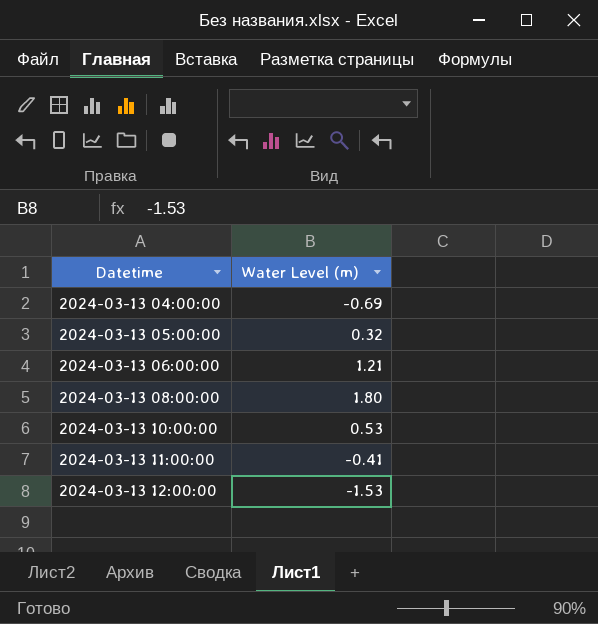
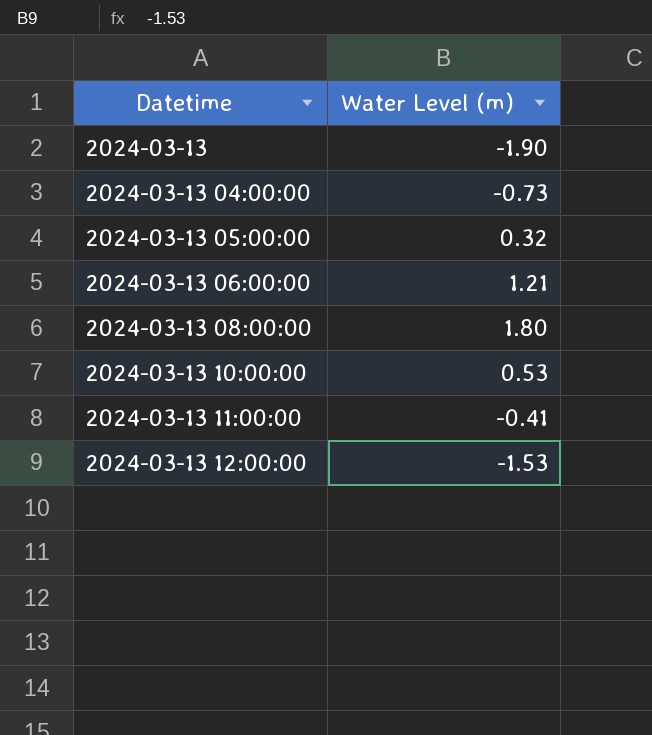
row 2024-03-13: none -> -1.90
2024-03-13 04:00:00 | Water Level (m): -0.69 -> -0.73

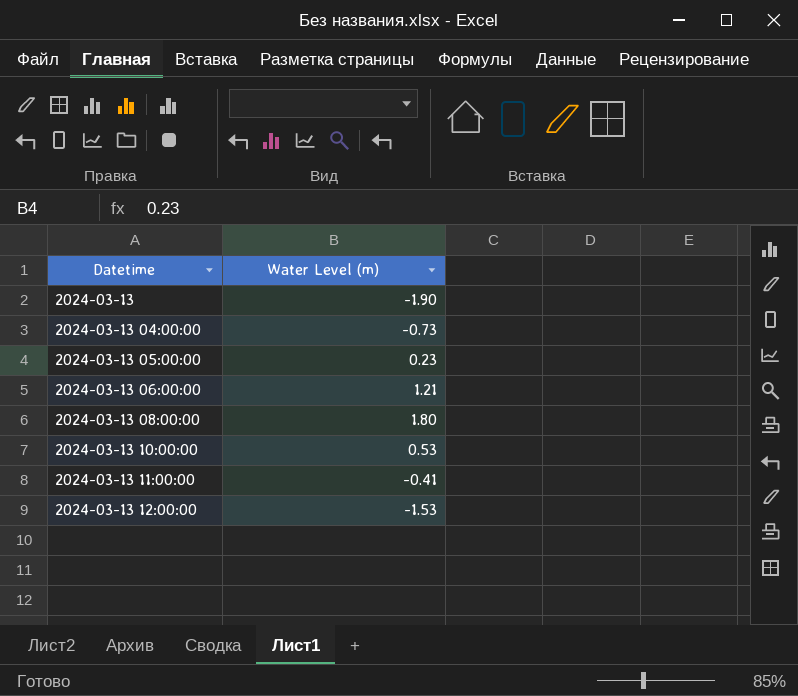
2024-03-13 05:00:00 | Water Level (m): 0.32 -> 0.23

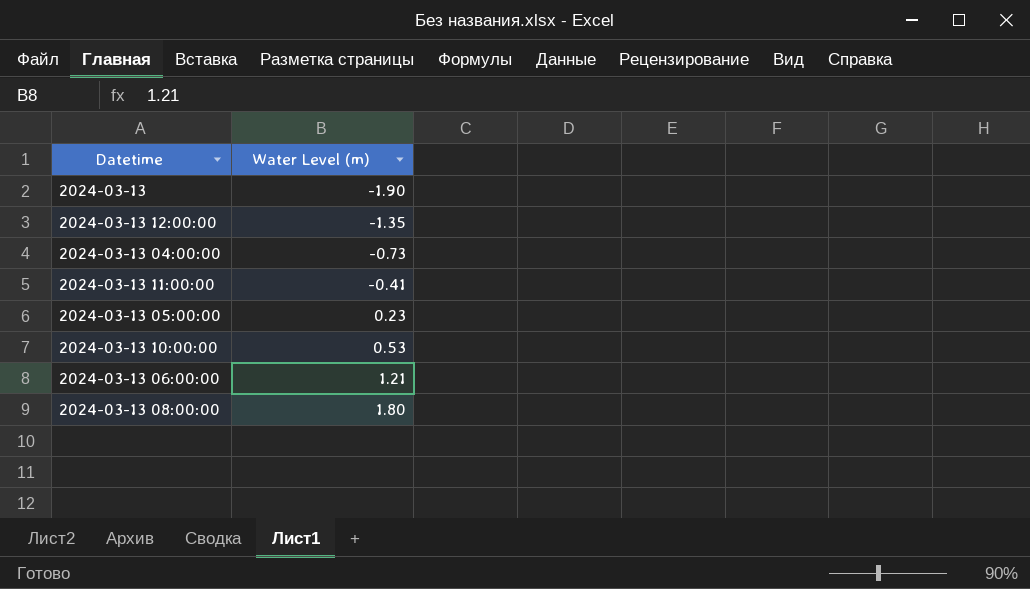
row order: Datetime ascending -> Water Level (m) ascending
2024-03-13 12:00:00 | Water Level (m): -1.53 -> -1.35

